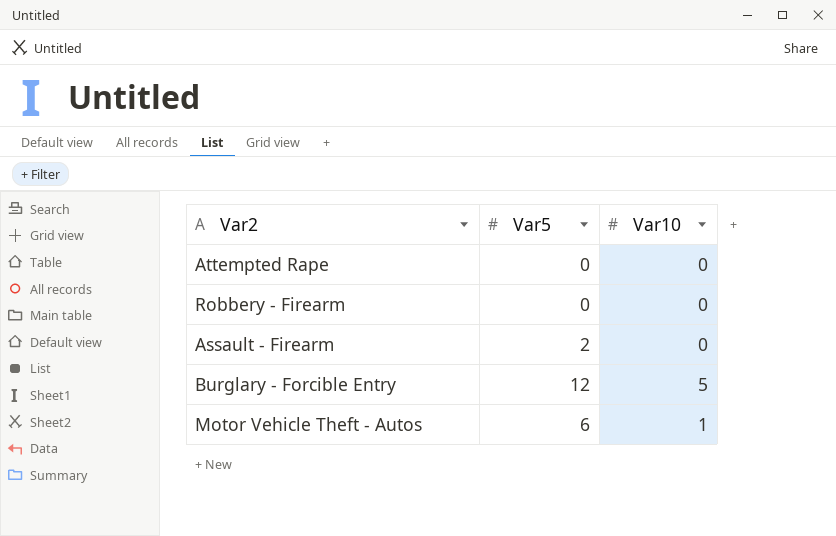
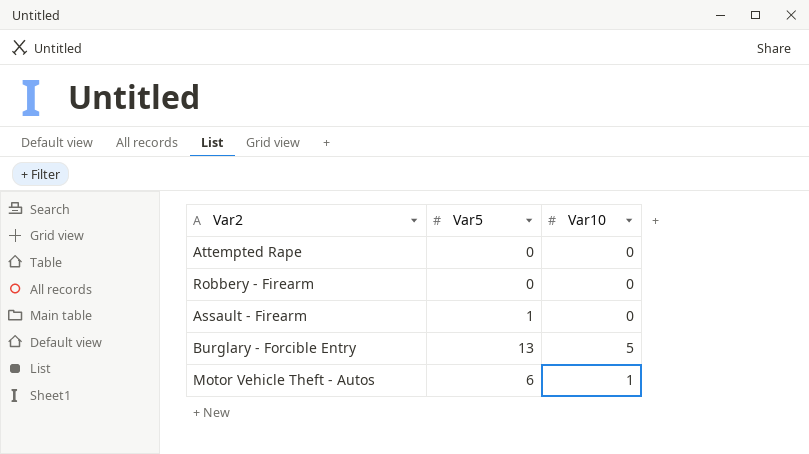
Assault - Firearm | Var5: 2 -> 1
Burglary - Forcible Entry | Var5: 12 -> 13

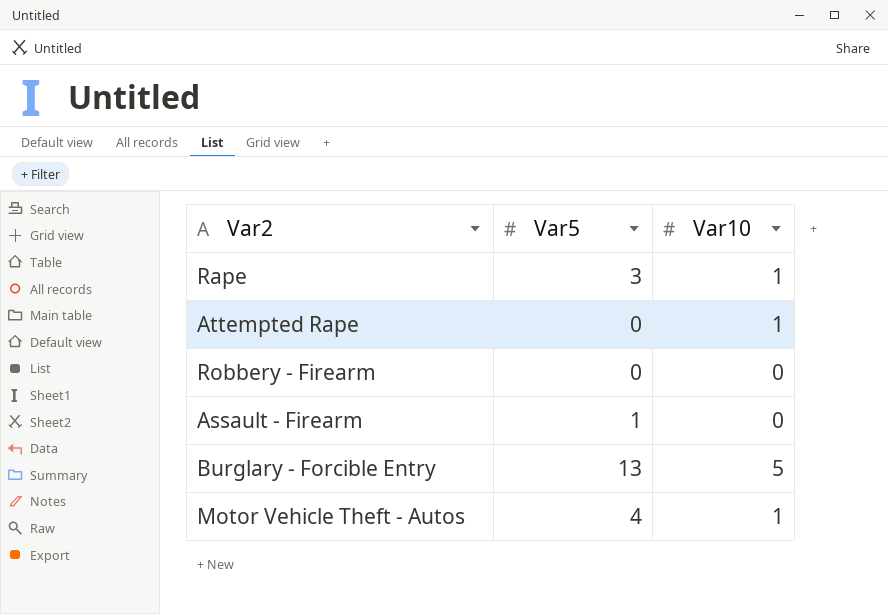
row Rape: none -> 3 | 1
Attempted Rape | Var10: 0 -> 1
Motor Vehicle Theft - Autos | Var5: 6 -> 4

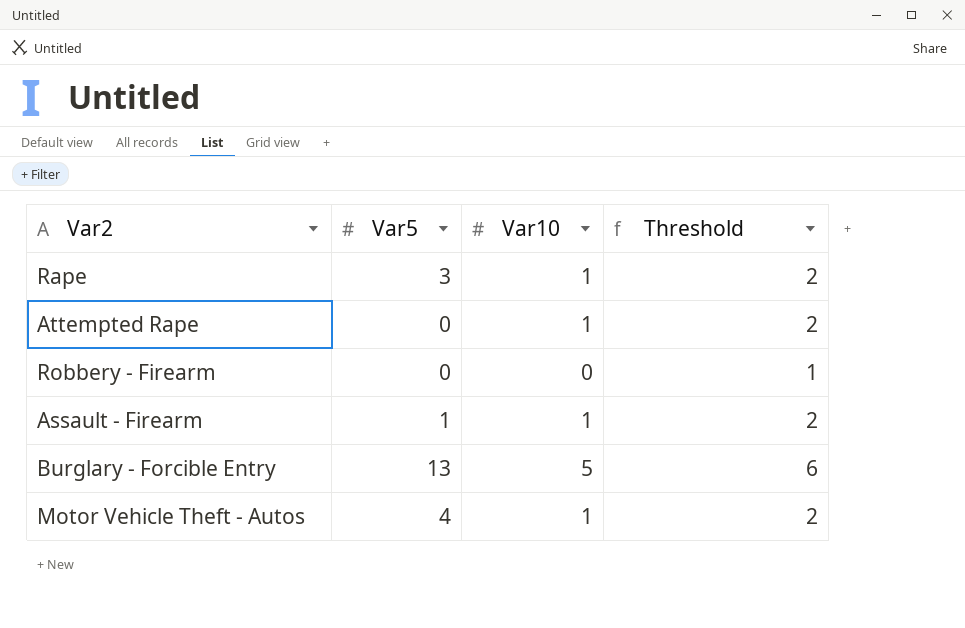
column Threshold | formula: none -> [Var10] + 1
Assault - Firearm | Var10: 0 -> 1

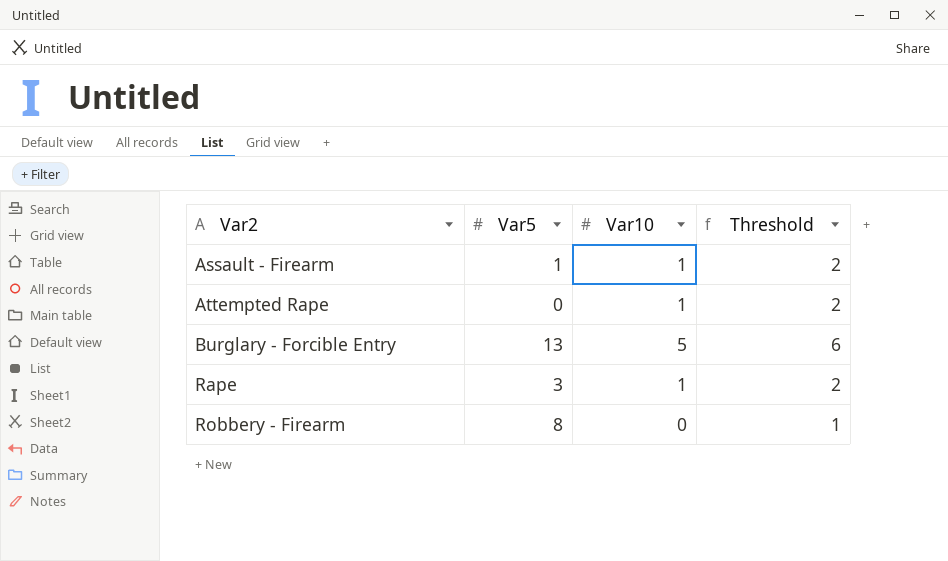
row order: none -> Var2 ascending
row Motor Vehicle Theft - Autos: 4 | 1 | 2 -> none
Robbery - Firearm | Var5: 0 -> 8

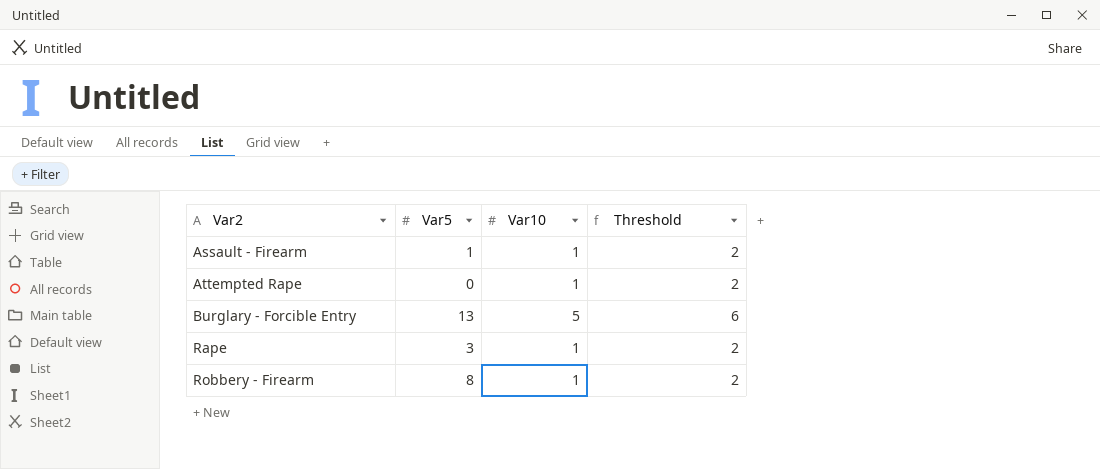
Robbery - Firearm | Var10: 0 -> 1
Robbery - Firearm | Threshold: 1 -> 2

